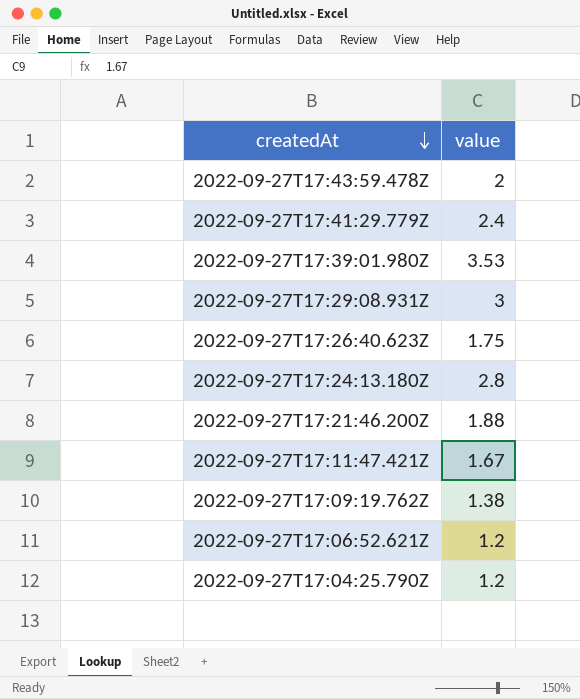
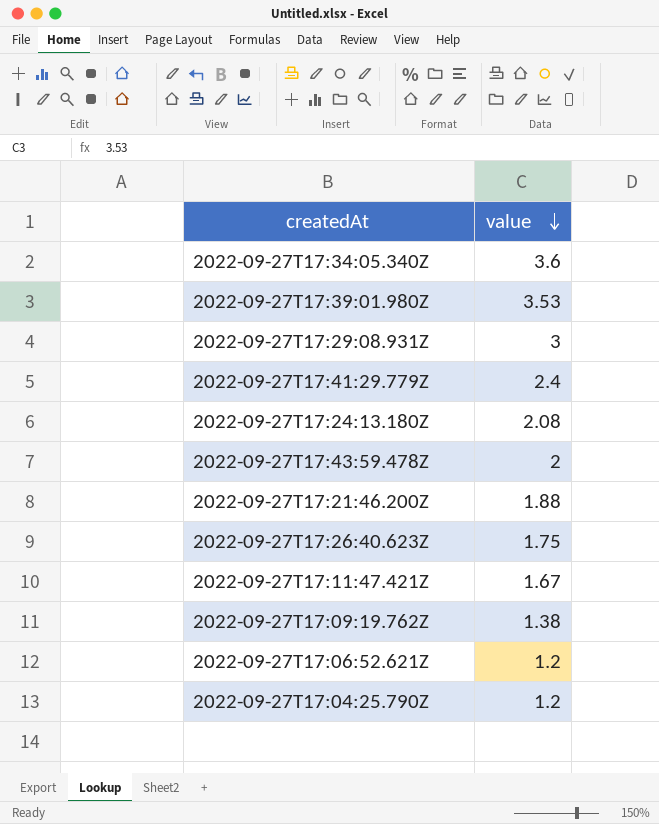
row order: createdAt descending -> value descending
row 2022-09-27T17:34:05.340Z: none -> 3.6
2022-09-27T17:24:13.180Z | value: 2.8 -> 2.08

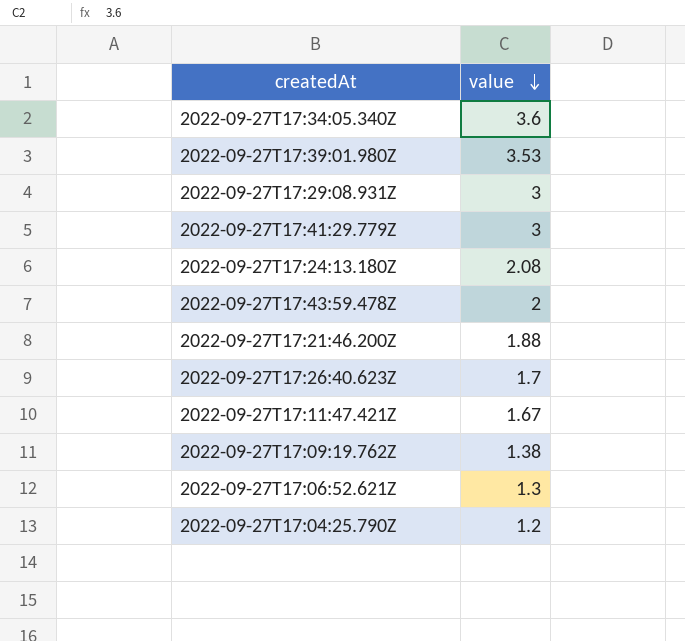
2022-09-27T17:41:29.779Z | value: 2.4 -> 3
2022-09-27T17:26:40.623Z | value: 1.75 -> 1.7
2022-09-27T17:06:52.621Z | value: 1.2 -> 1.3

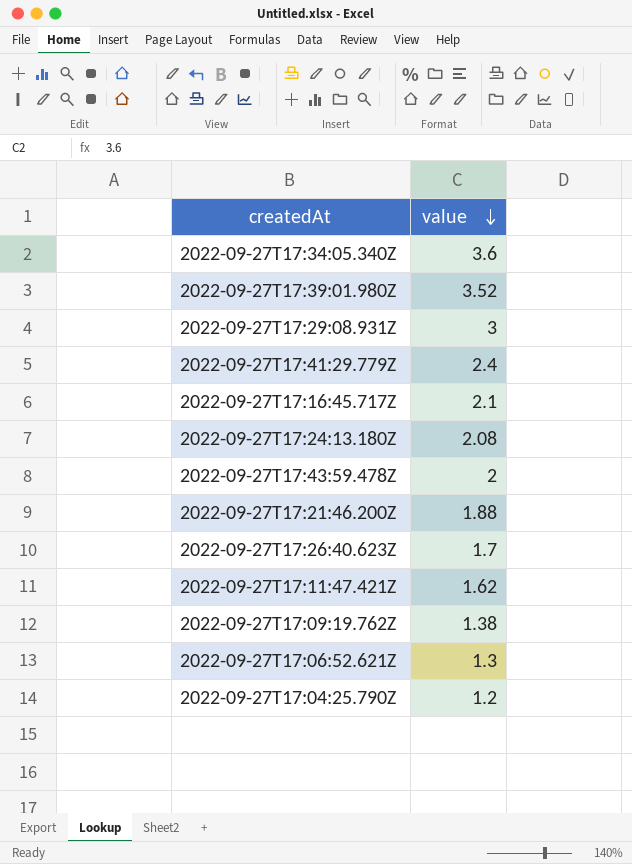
2022-09-27T17:39:01.980Z | value: 3.53 -> 3.52
2022-09-27T17:41:29.779Z | value: 3 -> 2.4
row 2022-09-27T17:16:45.717Z: none -> 2.1
2022-09-27T17:11:47.421Z | value: 1.67 -> 1.62

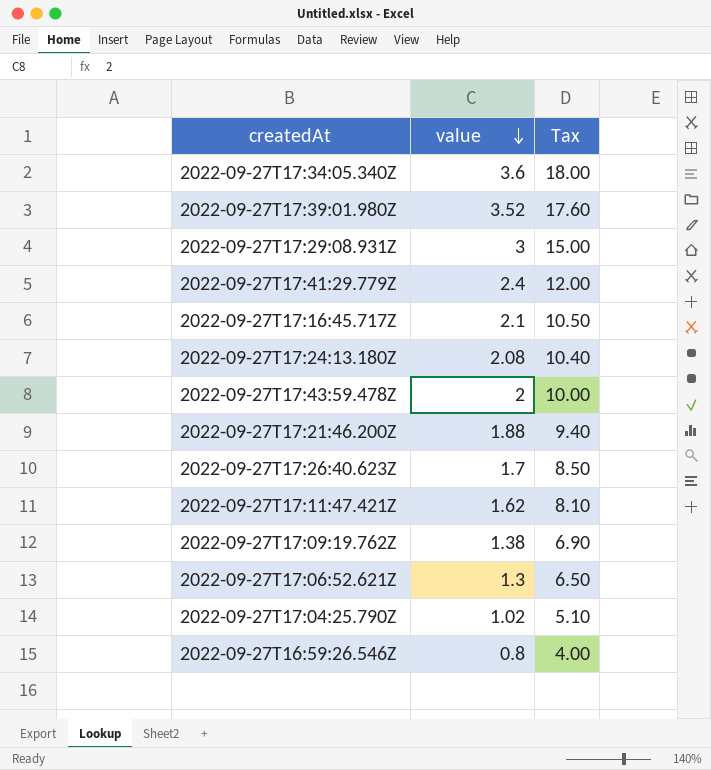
column Tax | formula: none -> [value] * 5
2022-09-27T17:04:25.790Z | value: 1.2 -> 1.02
row 2022-09-27T16:59:26.546Z: none -> 0.8 | 4.00

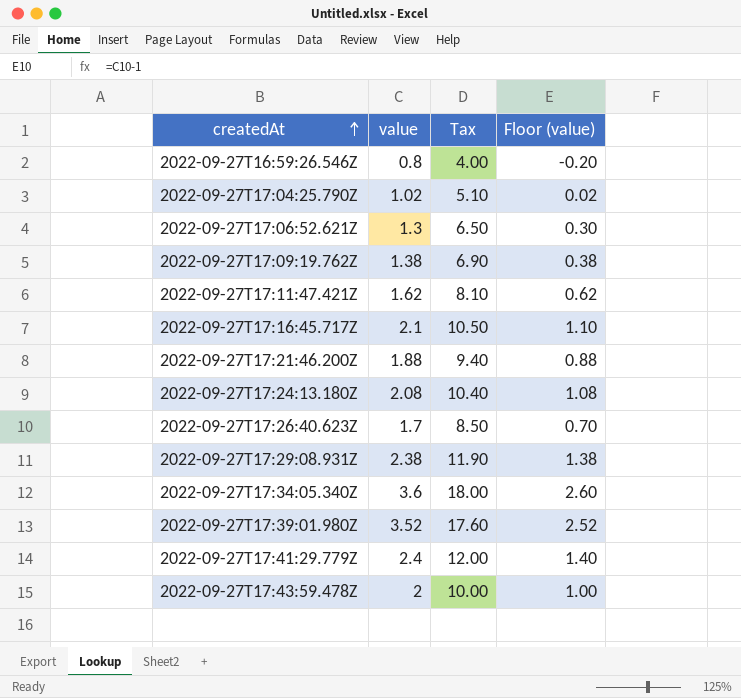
row order: value descending -> createdAt ascending
column Floor (value) | formula: none -> [value] - 1
2022-09-27T17:29:08.931Z | value: 3 -> 2.38
2022-09-27T17:29:08.931Z | Tax: 15.00 -> 11.90

